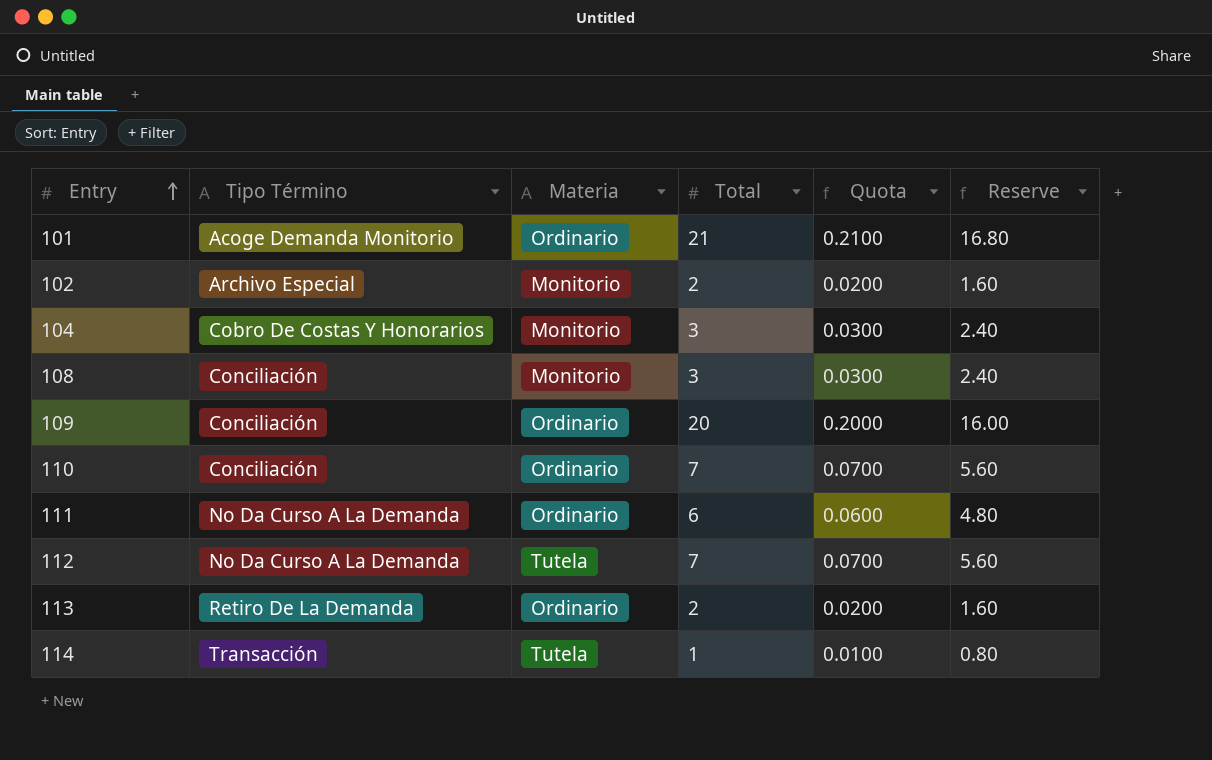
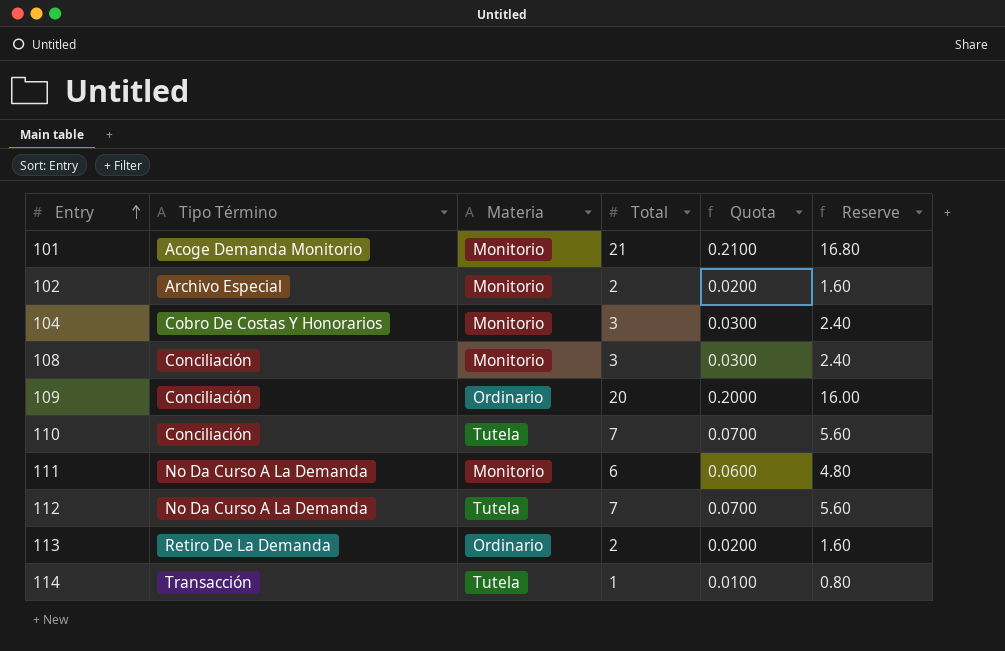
101 | Materia: Ordinario -> Monitorio
110 | Materia: Ordinario -> Tutela
111 | Materia: Ordinario -> Monitorio

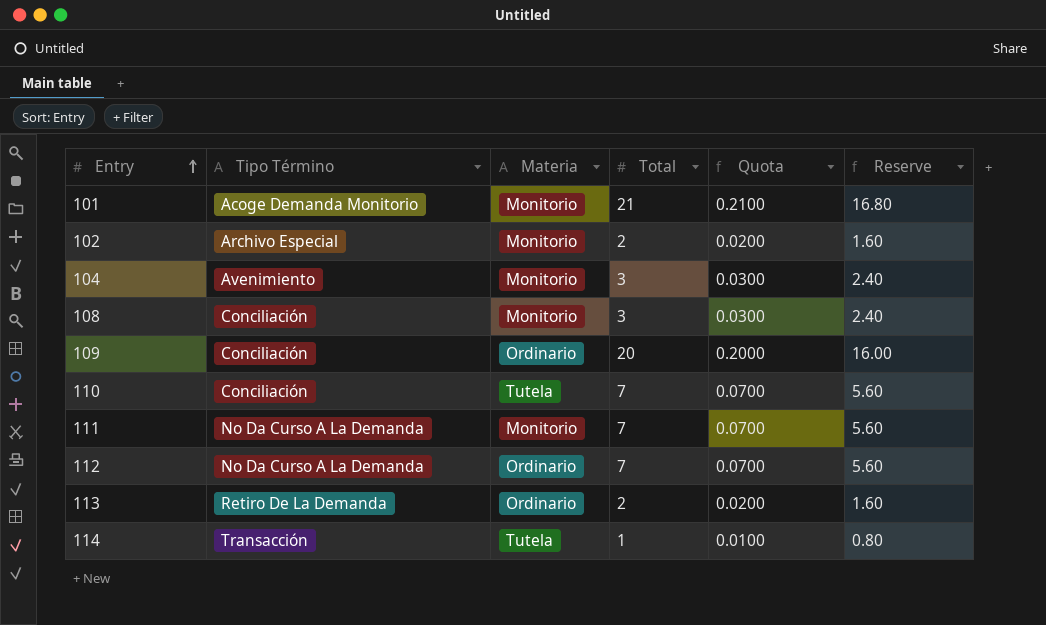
104 | Tipo Término: Cobro De Costas Y Honorarios -> Avenimiento
111 | Total: 6 -> 7
111 | Quota: 0.0600 -> 0.0700
111 | Reserve: 4.80 -> 5.60
112 | Materia: Tutela -> Ordinario

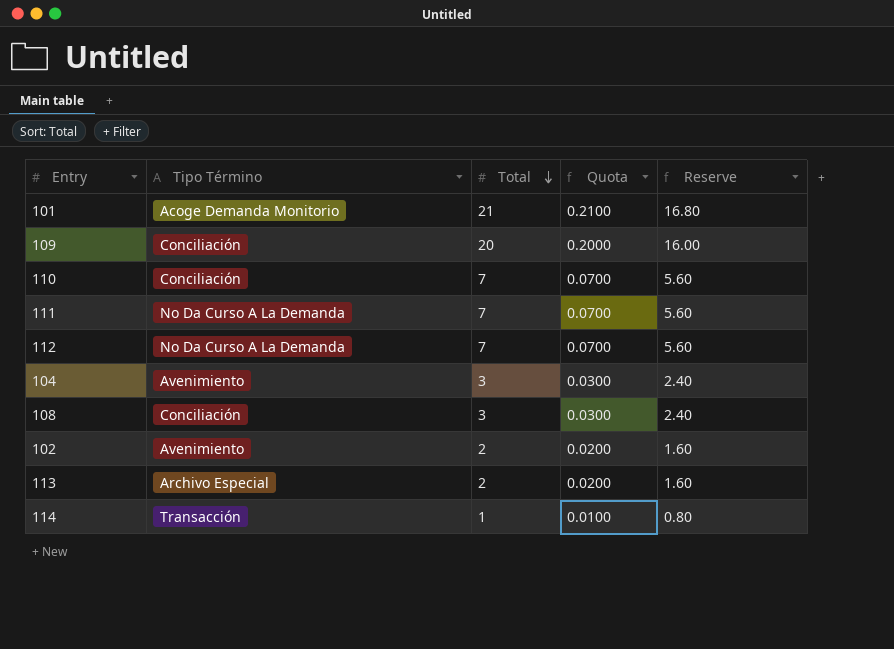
row order: Entry ascending -> Total descending
column Materia | position: 3 -> none
102 | Tipo Término: Archivo Especial -> Avenimiento
113 | Tipo Término: Retiro De La Demanda -> Archivo Especial

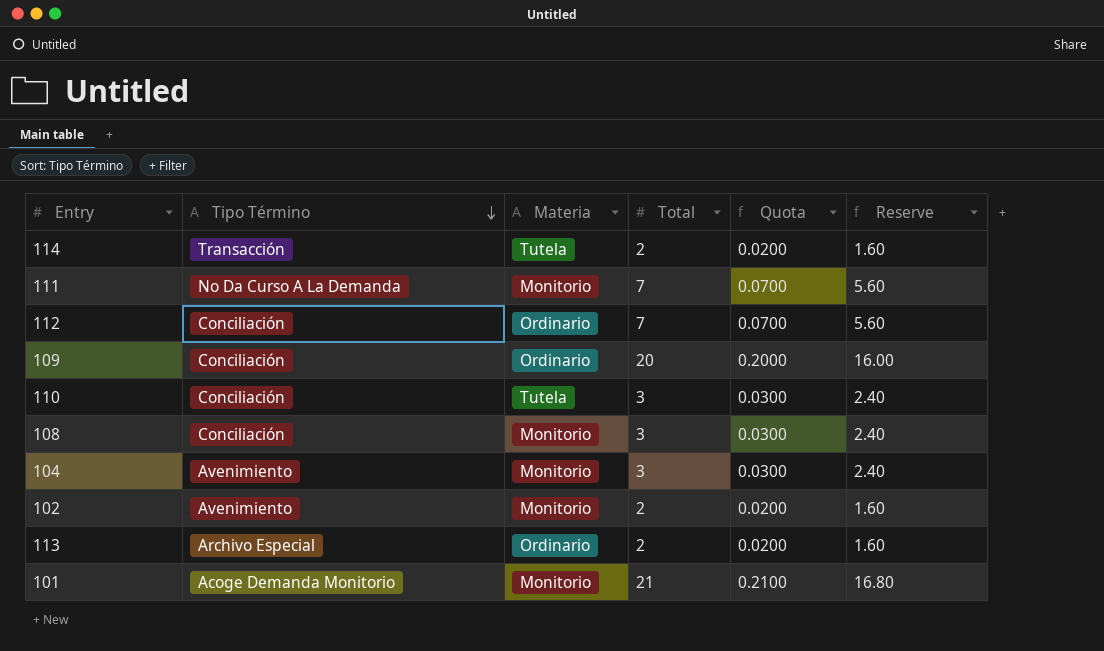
row order: Total descending -> Tipo Término descending
column Materia | position: none -> 3
114 | Total: 1 -> 2
114 | Quota: 0.0100 -> 0.0200
114 | Reserve: 0.80 -> 1.60
112 | Tipo Término: No Da Curso A La Demanda -> Conciliación
110 | Total: 7 -> 3
110 | Quota: 0.0700 -> 0.0300
110 | Reserve: 5.60 -> 2.40

